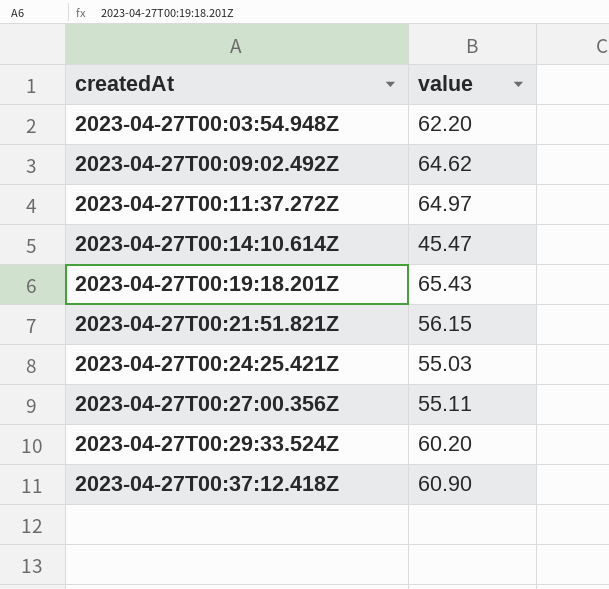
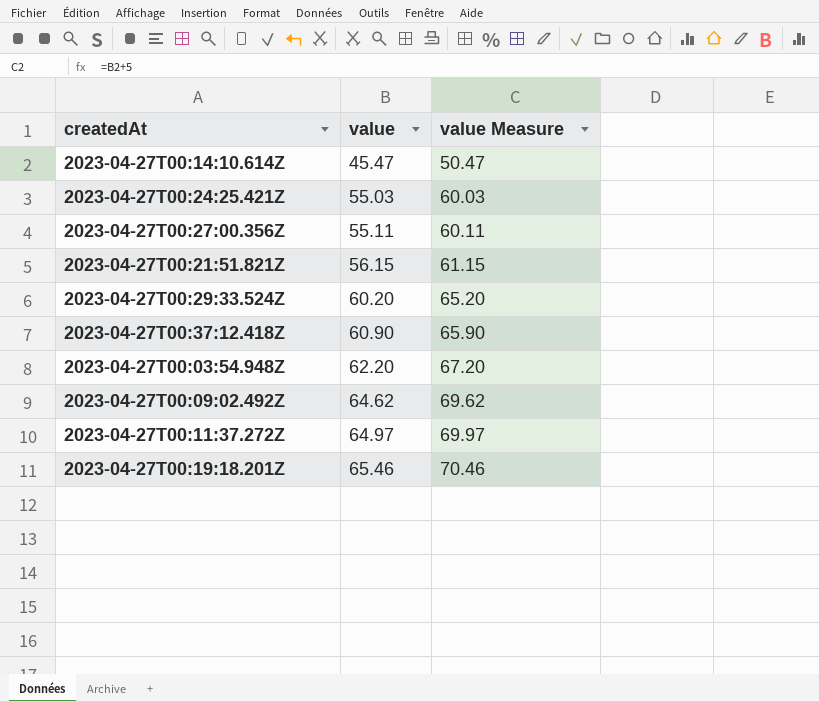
row order: createdAt ascending -> value ascending
column value Measure | formula: none -> [value] + 5
2023-04-27T00:19:18.201Z | value: 65.43 -> 65.46

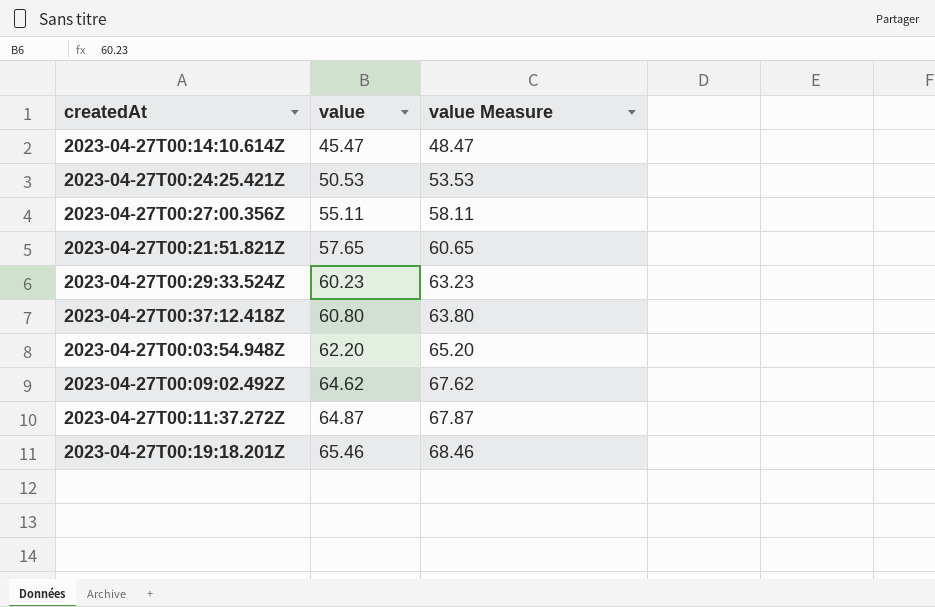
column value Measure | formula: [value] + 5 -> [value] + 3
2023-04-27T00:24:25.421Z | value: 55.03 -> 50.53
2023-04-27T00:21:51.821Z | value: 56.15 -> 57.65
2023-04-27T00:29:33.524Z | value: 60.20 -> 60.23
2023-04-27T00:37:12.418Z | value: 60.90 -> 60.80
2023-04-27T00:11:37.272Z | value: 64.97 -> 64.87

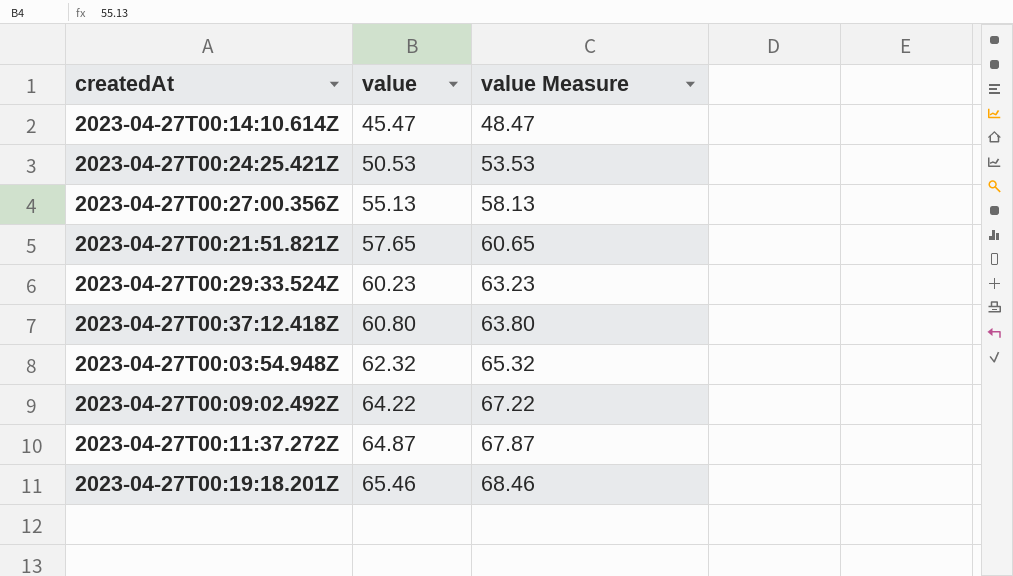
2023-04-27T00:27:00.356Z | value: 55.11 -> 55.13
2023-04-27T00:27:00.356Z | value Measure: 58.11 -> 58.13
2023-04-27T00:03:54.948Z | value: 62.20 -> 62.32
2023-04-27T00:03:54.948Z | value Measure: 65.20 -> 65.32
2023-04-27T00:09:02.492Z | value: 64.62 -> 64.22
2023-04-27T00:09:02.492Z | value Measure: 67.62 -> 67.22

